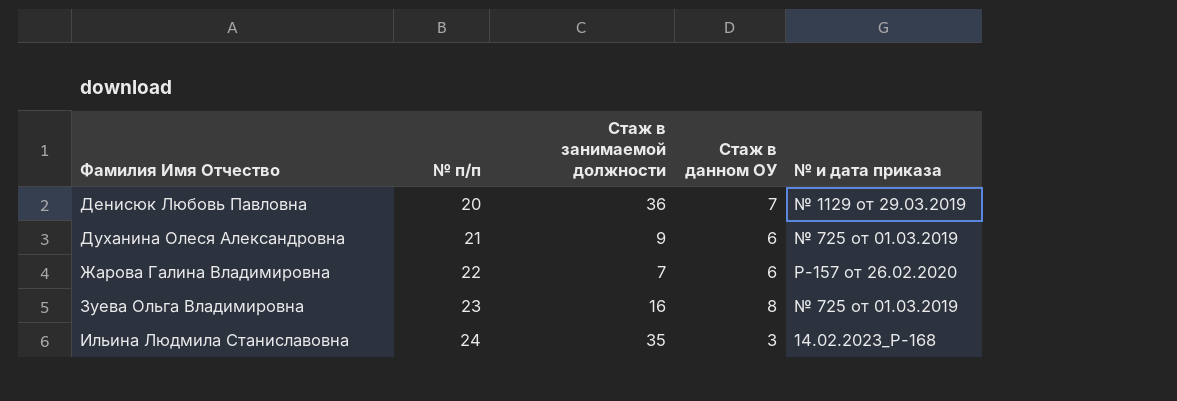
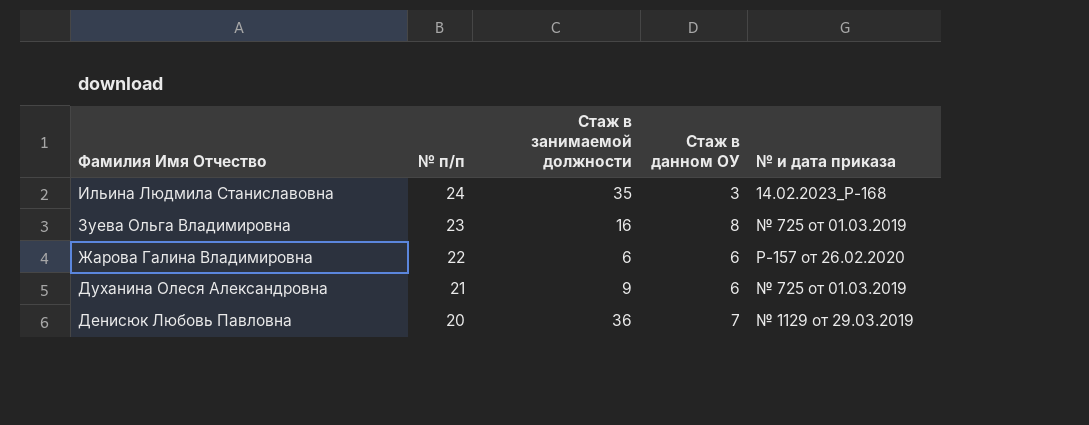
row order: Фамилия Имя Отчество ascending -> Фамилия Имя Отчество descending
Жарова Галина Владимировна | Стаж в занимаемой должности: 7 -> 6

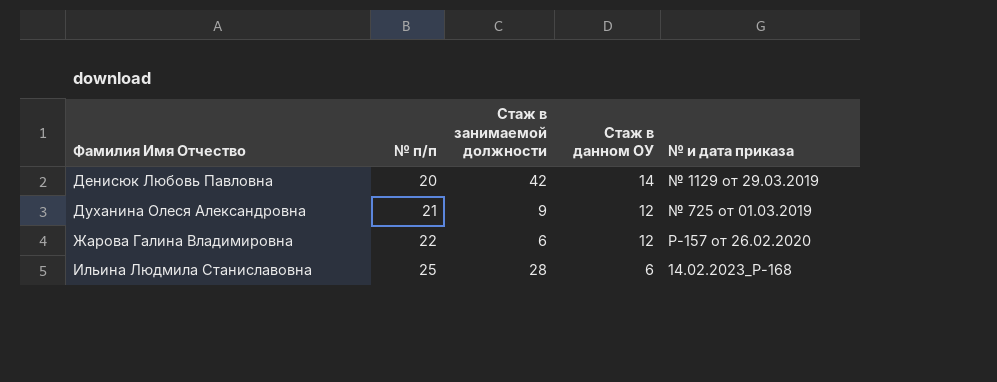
row order: Фамилия Имя Отчество descending -> Фамилия Имя Отчество ascending
row Зуева Ольга Владимировна: 23 | 16 | 8 | № 725 от 01.03.2019 -> none
Денисюк Любовь Павловна | Стаж в занимаемой должности: 36 -> 42
Денисюк Любовь Павловна | Стаж в данном ОУ: 7 -> 14
Духанина Олеся Александровна | Стаж в данном ОУ: 6 -> 12
Жарова Галина Владимировна | Стаж в данном ОУ: 6 -> 12
Ильина Людмила Станиславовна | № п/п: 24 -> 25
Ильина Людмила Станиславовна | Стаж в занимаемой должности: 35 -> 28
Ильина Людмила Станиславовна | Стаж в данном ОУ: 3 -> 6

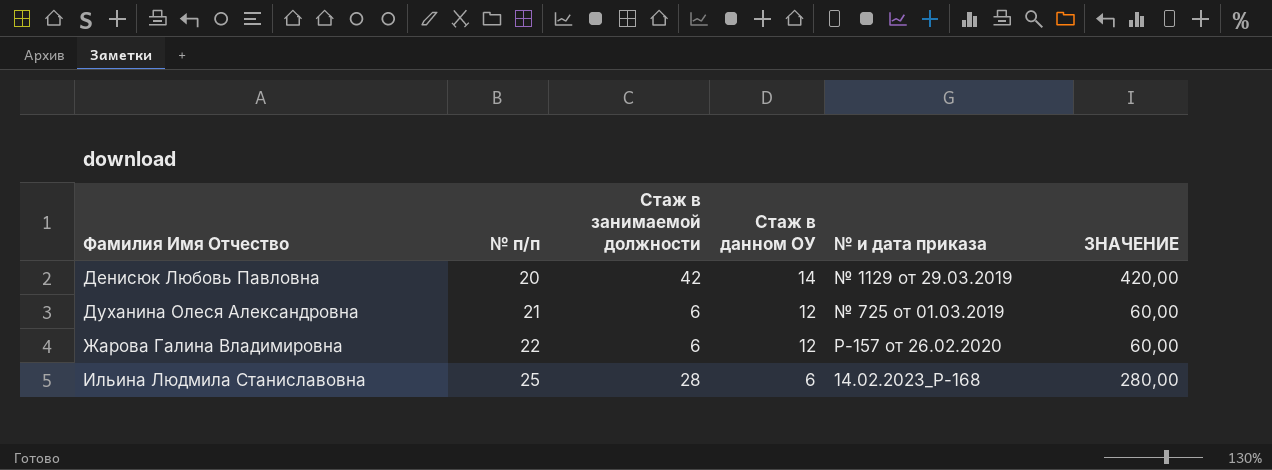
column ЗНАЧЕНИЕ | formula: none -> [Стаж в занимаемой должности] * 10
Духанина Олеся Александровна | Стаж в занимаемой должности: 9 -> 6

